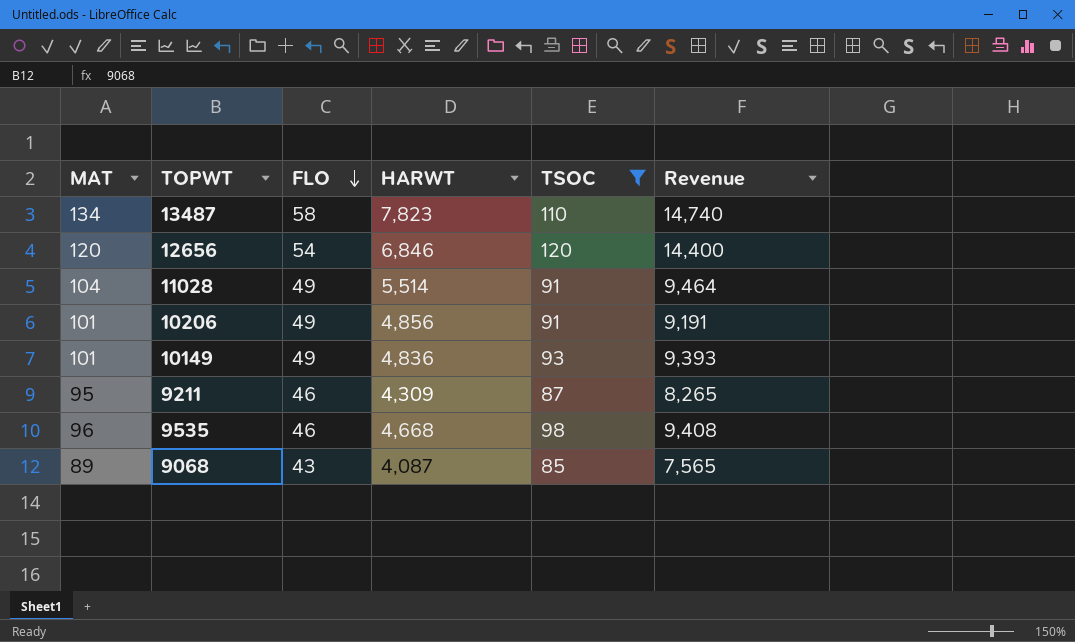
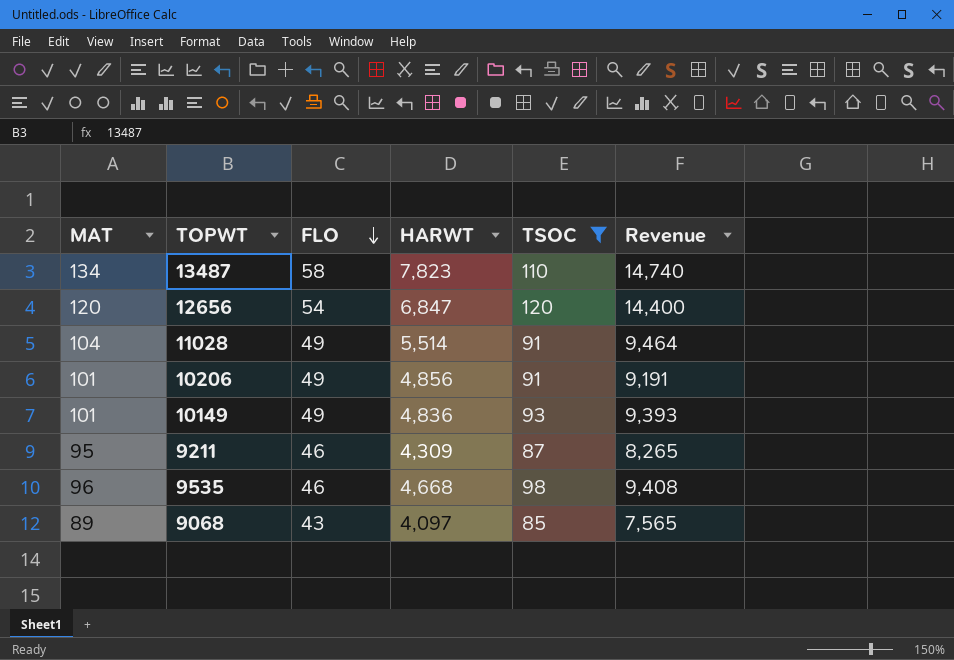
12656 | HARWT: 6,846 -> 6,847
9068 | HARWT: 4,087 -> 4,097

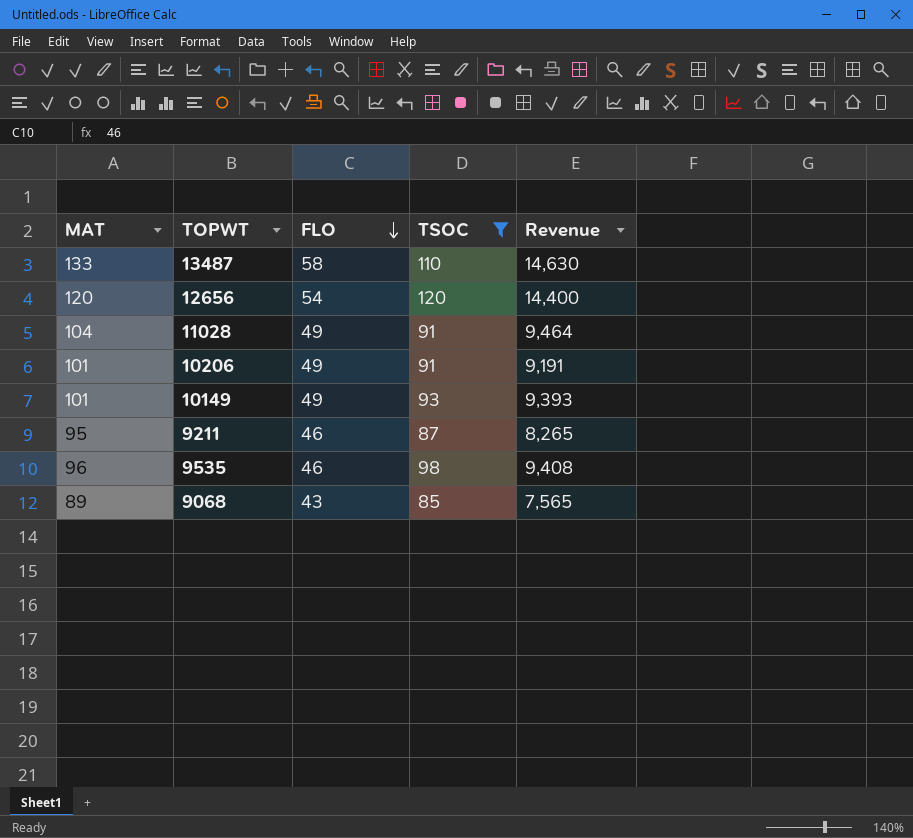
column HARWT | position: 4 -> none
13487 | MAT: 134 -> 133
13487 | Revenue: 14,740 -> 14,630

